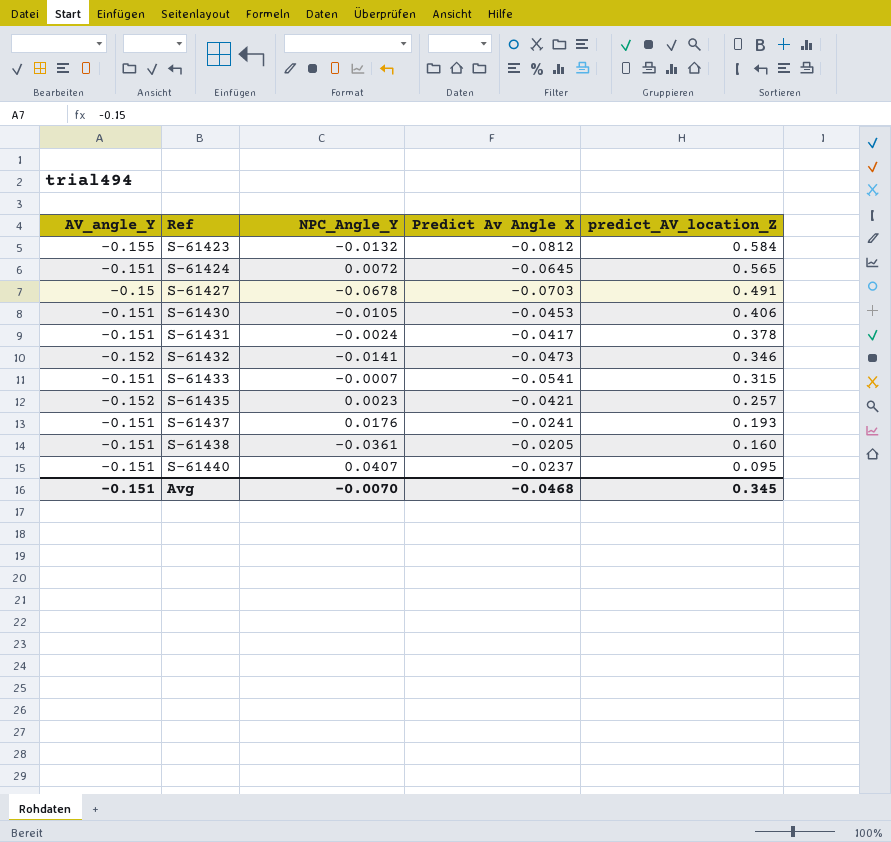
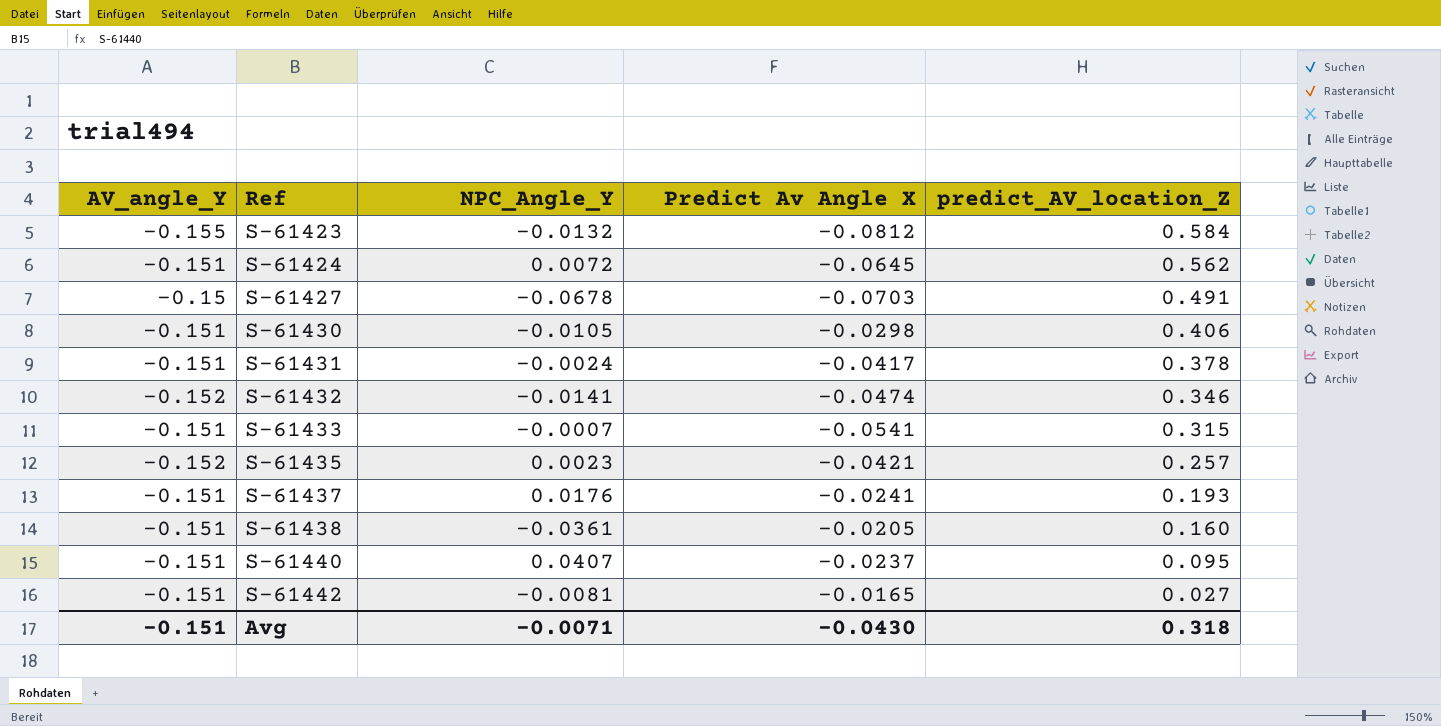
S-61424 | predict_AV_location_Z: 0.565 -> 0.562
S-61430 | Predict Av Angle X: -0.0453 -> -0.0298
S-61432 | Predict Av Angle X: -0.0473 -> -0.0474
row S-61442: none -> -0.151 | -0.0081 | -0.0165 | 0.027
Avg | NPC_Angle_Y: -0.0070 -> -0.0071
Avg | Predict Av Angle X: -0.0468 -> -0.0430
Avg | predict_AV_location_Z: 0.345 -> 0.318

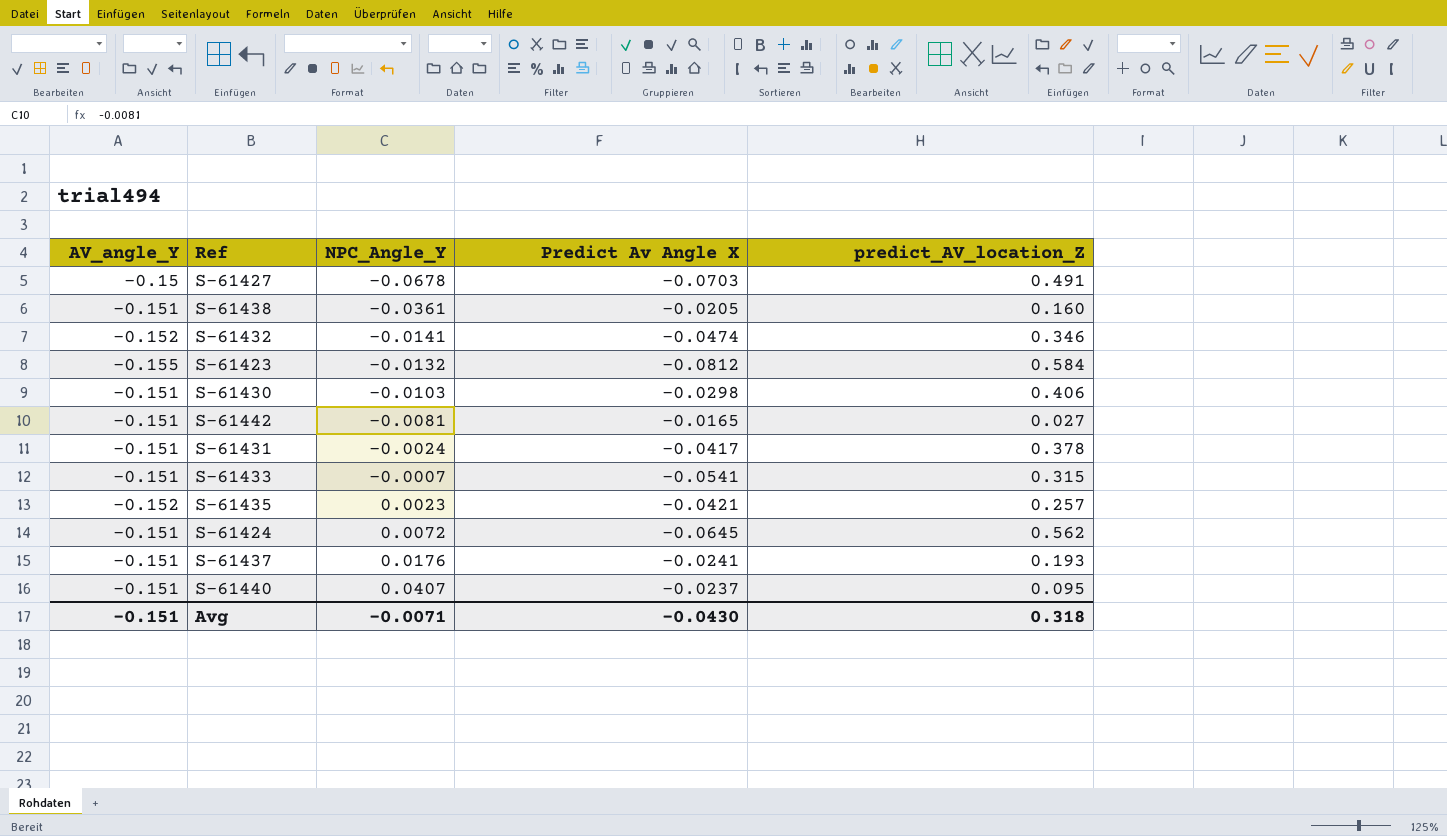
row order: Ref ascending -> NPC_Angle_Y ascending
S-61430 | NPC_Angle_Y: -0.0105 -> -0.0103

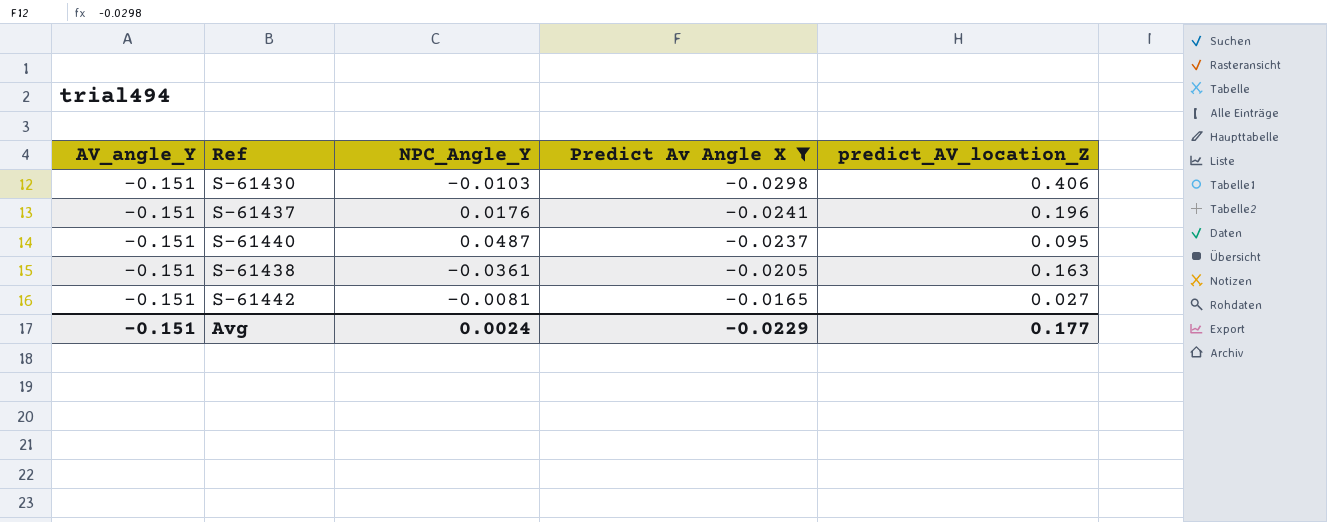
filter: none -> Predict Av Angle X >= -0.0298
row order: NPC_Angle_Y ascending -> Predict Av Angle X ascending
S-61437 | predict_AV_location_Z: 0.193 -> 0.196
S-61440 | NPC_Angle_Y: 0.0407 -> 0.0487
S-61438 | predict_AV_location_Z: 0.160 -> 0.163
Avg | NPC_Angle_Y: -0.0071 -> 0.0024
Avg | Predict Av Angle X: -0.0430 -> -0.0229
Avg | predict_AV_location_Z: 0.318 -> 0.177

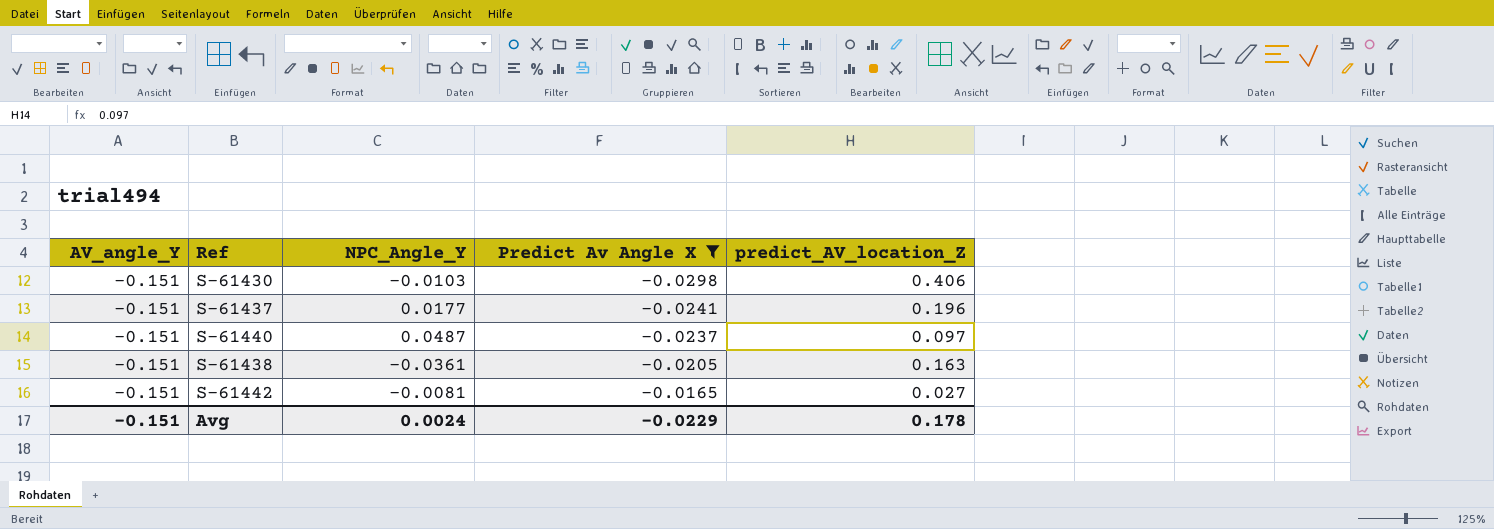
S-61437 | NPC_Angle_Y: 0.0176 -> 0.0177
S-61440 | predict_AV_location_Z: 0.095 -> 0.097
Avg | predict_AV_location_Z: 0.177 -> 0.178

